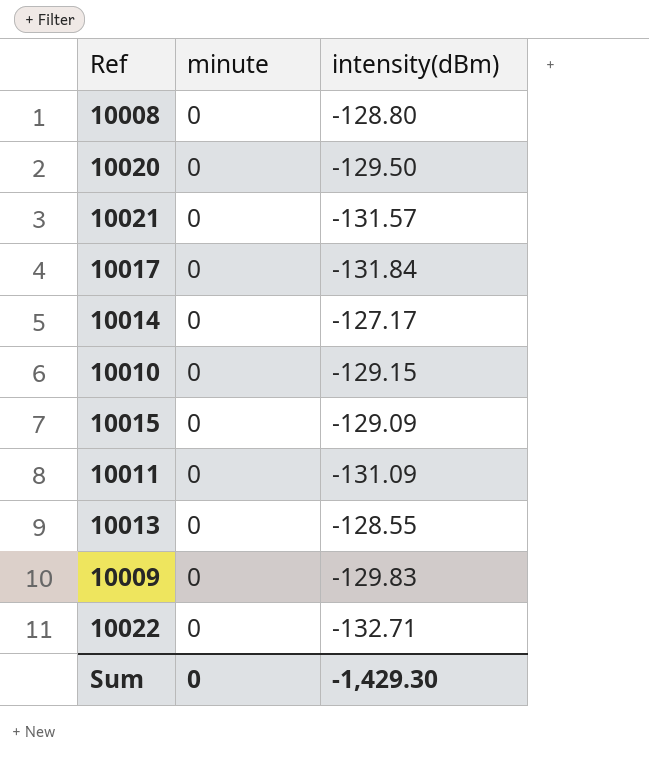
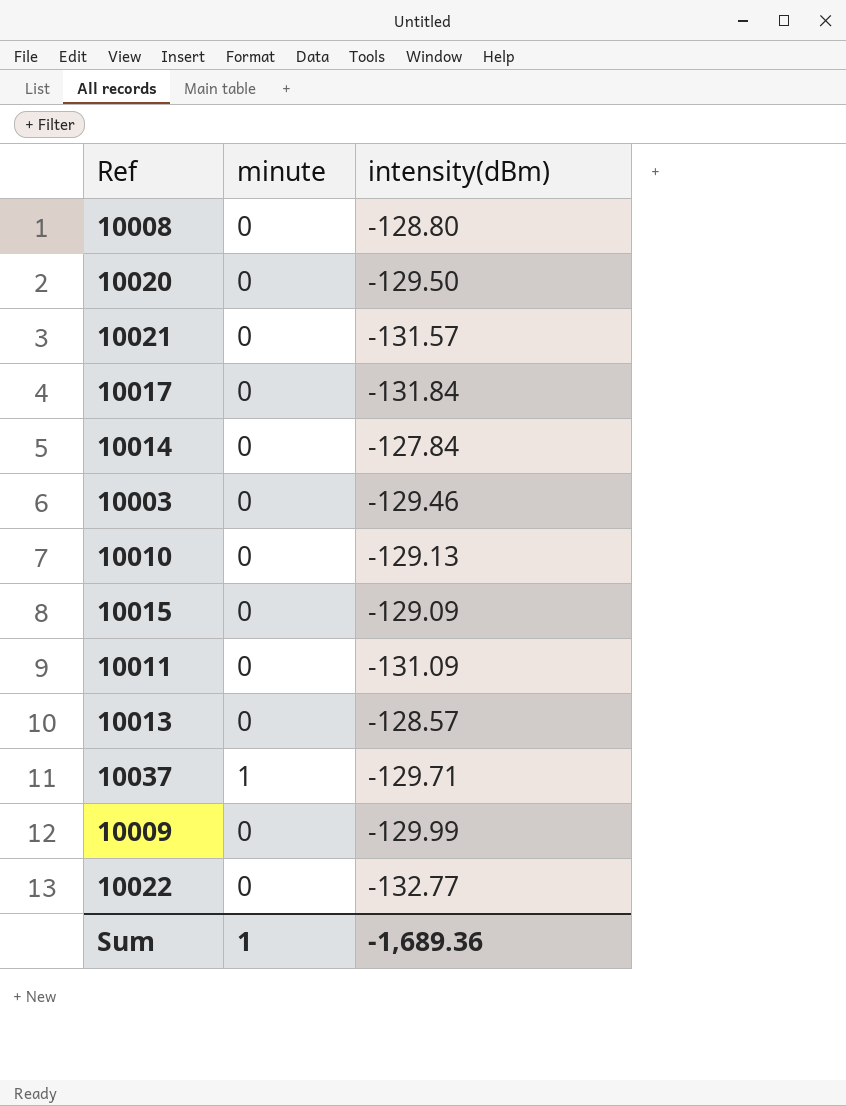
10014 | intensity(dBm): -127.17 -> -127.84
row 10003: none -> 0 | -129.46
10010 | intensity(dBm): -129.15 -> -129.13
10013 | intensity(dBm): -128.55 -> -128.57
row 10037: none -> 1 | -129.71
10009 | intensity(dBm): -129.83 -> -129.99
10022 | intensity(dBm): -132.71 -> -132.77
Sum | minute: 0 -> 1
Sum | intensity(dBm): -1,429.30 -> -1,689.36

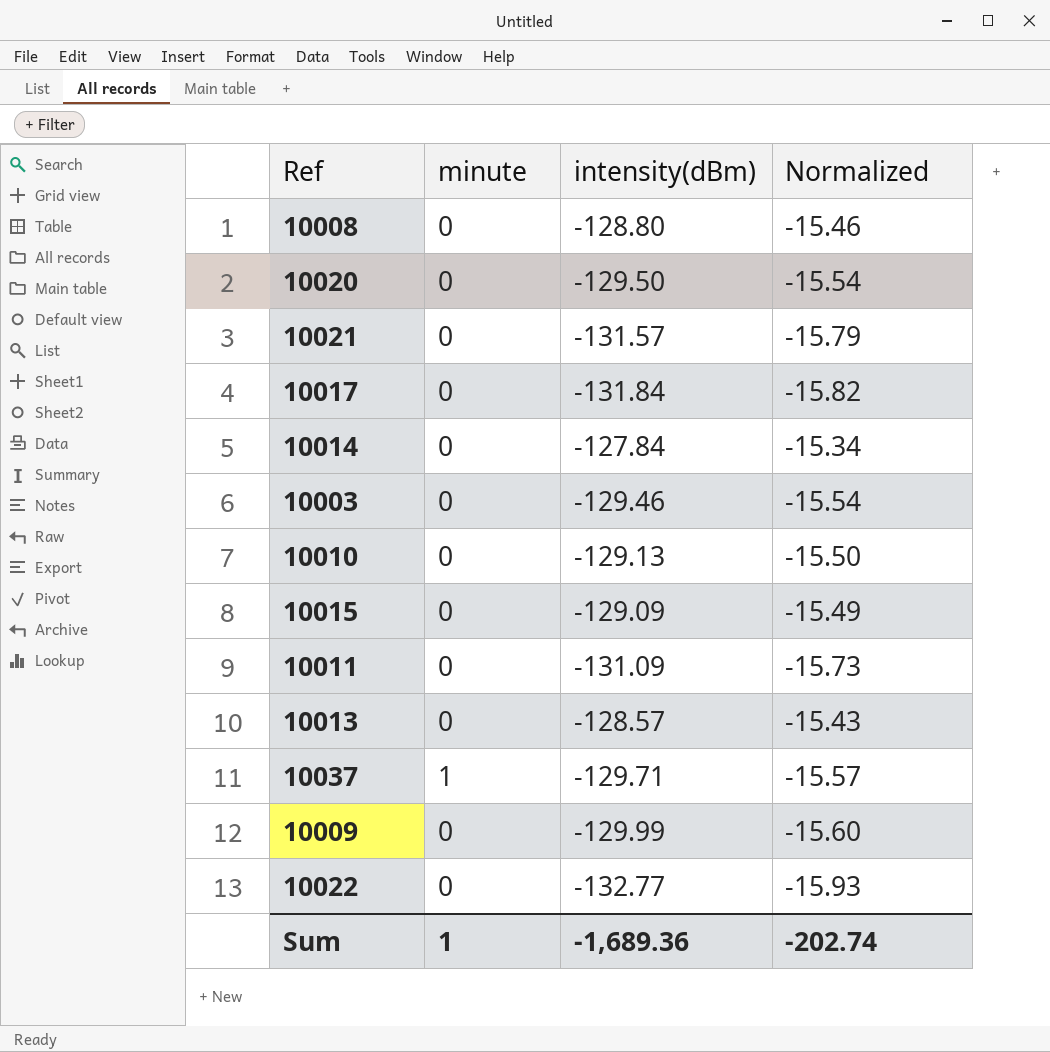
column Normalized | formula: none -> [intensity(dBm)] * 0.12

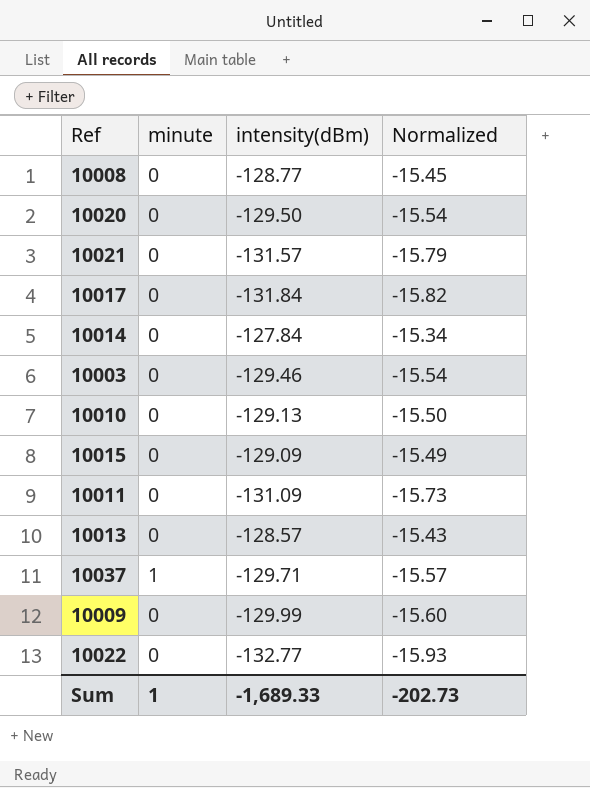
10008 | intensity(dBm): -128.80 -> -128.77
10008 | Normalized: -15.46 -> -15.45
Sum | intensity(dBm): -1,689.36 -> -1,689.33
Sum | Normalized: -202.74 -> -202.73

